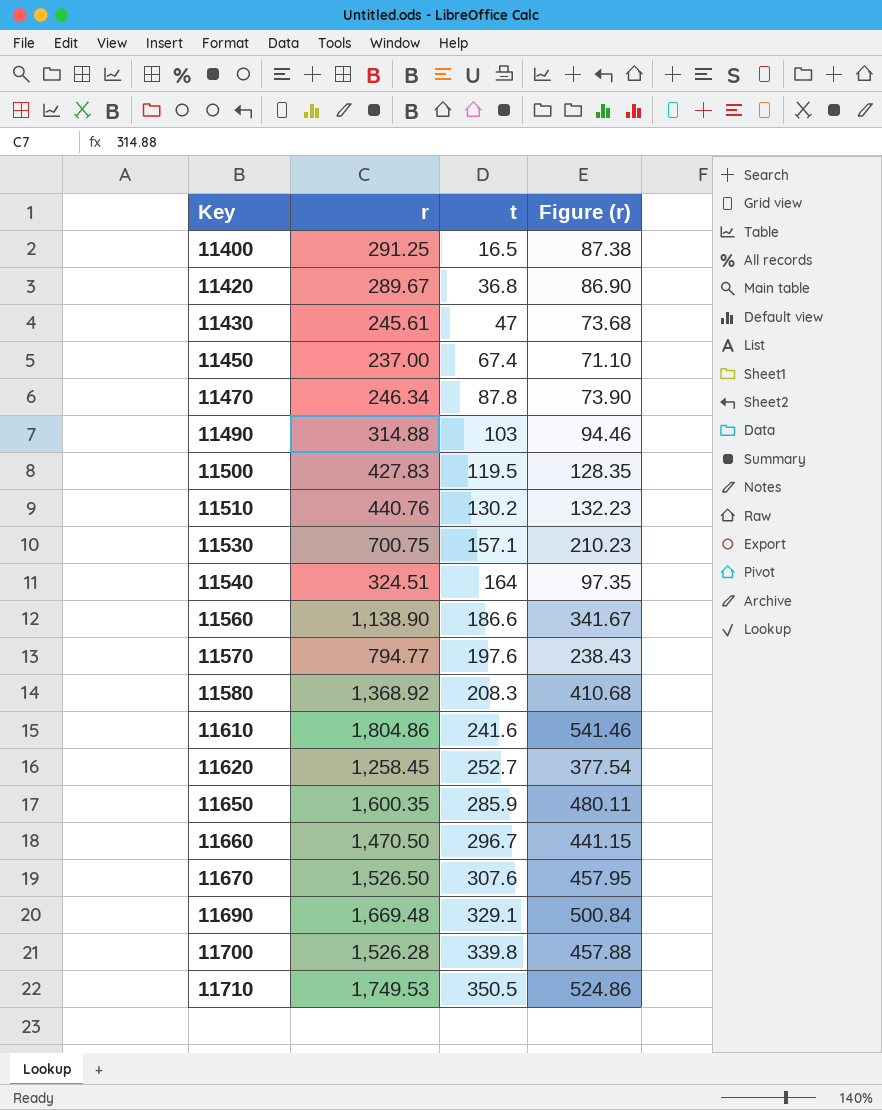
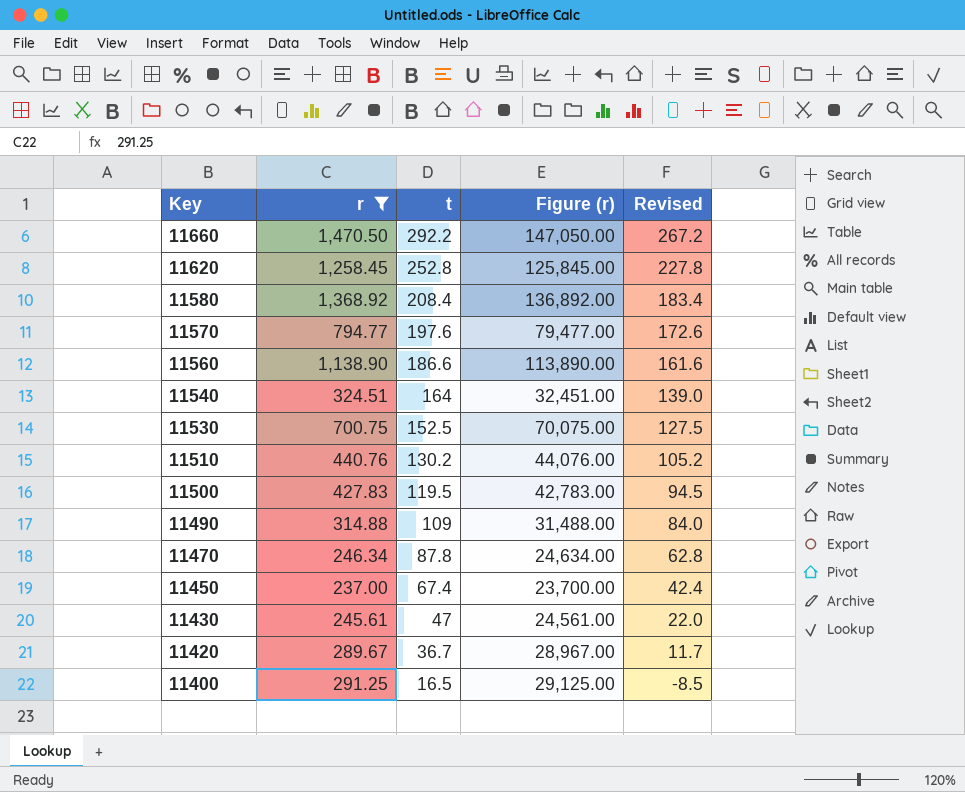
filter: none -> r <= 1,470.50
row order: Key ascending -> Key descending
column Figure (r) | formula: [r] * 0.3 -> [r] * 100
column Revised | formula: none -> [t] - 25
11660 | t: 296.7 -> 292.2
11620 | t: 252.7 -> 252.8
11580 | t: 208.3 -> 208.4
11530 | t: 157.1 -> 152.5
11490 | t: 103 -> 109
11420 | t: 36.8 -> 36.7

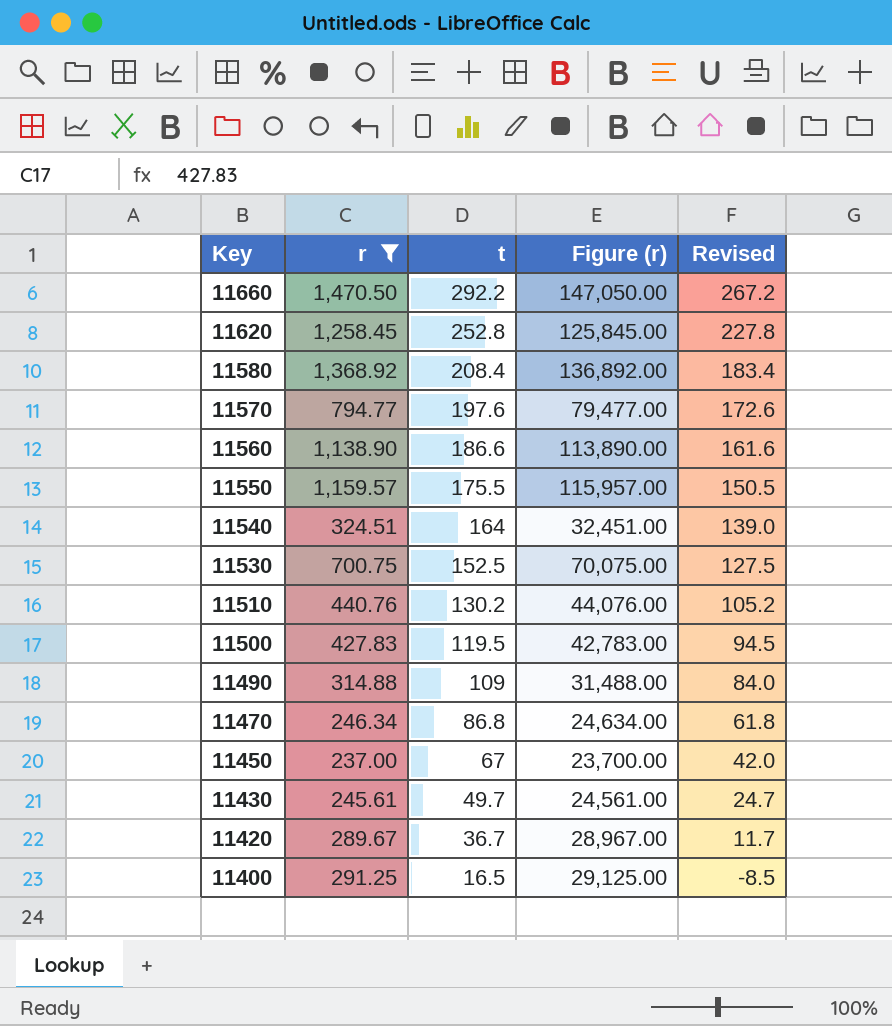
row 11550: none -> 1,159.57 | 175.5 | 115,957.00 | 150.5
11470 | t: 87.8 -> 86.8
11470 | Revised: 62.8 -> 61.8
11450 | t: 67.4 -> 67
11450 | Revised: 42.4 -> 42.0
11430 | t: 47 -> 49.7
11430 | Revised: 22.0 -> 24.7

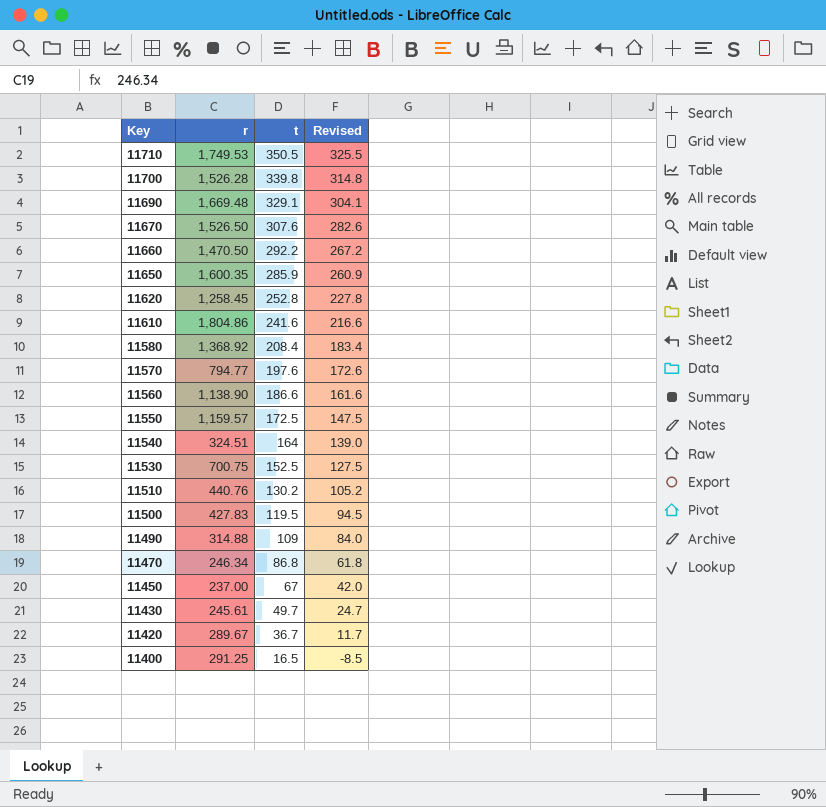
filter: r <= 1,470.50 -> none
column Figure (r) | formula: [r] * 100 -> none
11550 | t: 175.5 -> 172.5
11550 | Revised: 150.5 -> 147.5

